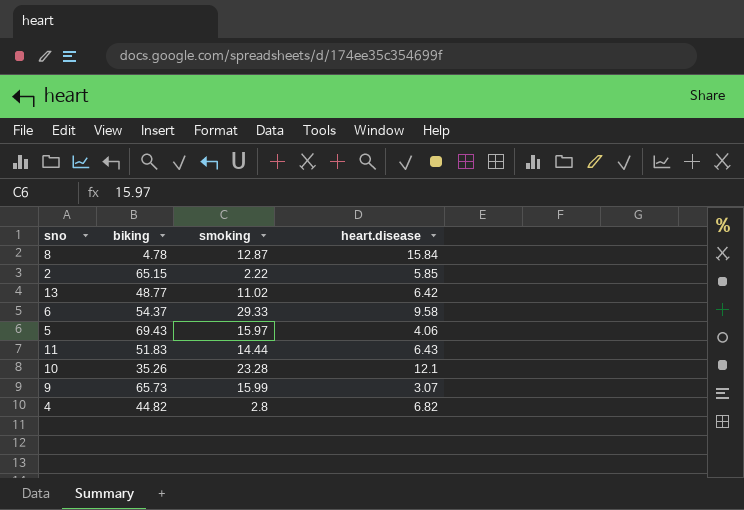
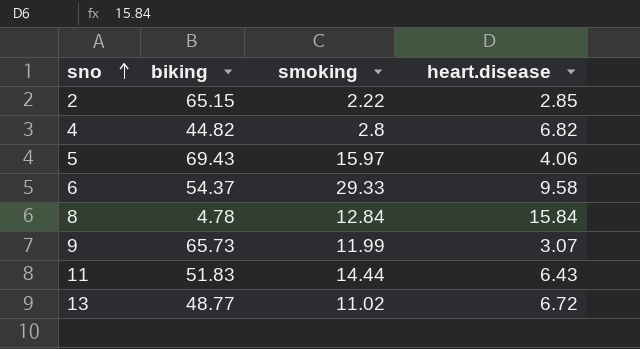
row order: none -> sno ascending
row 10: 35.26 | 23.28 | 12.1 -> none
2 | heart.disease: 5.85 -> 2.85
8 | smoking: 12.87 -> 12.84
9 | smoking: 15.99 -> 11.99
13 | heart.disease: 6.42 -> 6.72

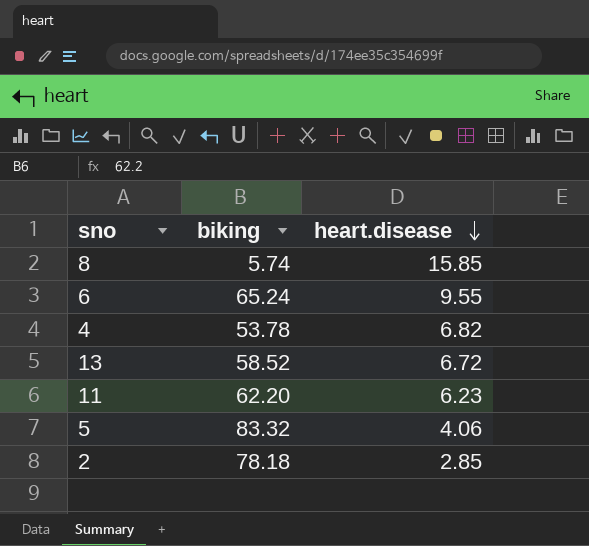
row order: sno ascending -> heart.disease descending
column smoking | position: 3 -> none
row 9: 65.73 | 11.99 | 3.07 -> none
8 | biking: 4.78 -> 5.74
8 | heart.disease: 15.84 -> 15.85
6 | biking: 54.37 -> 65.24
6 | heart.disease: 9.58 -> 9.55
4 | biking: 44.82 -> 53.78
13 | biking: 48.77 -> 58.52
11 | biking: 51.83 -> 62.20
11 | heart.disease: 6.43 -> 6.23
5 | biking: 69.43 -> 83.32
2 | biking: 65.15 -> 78.18

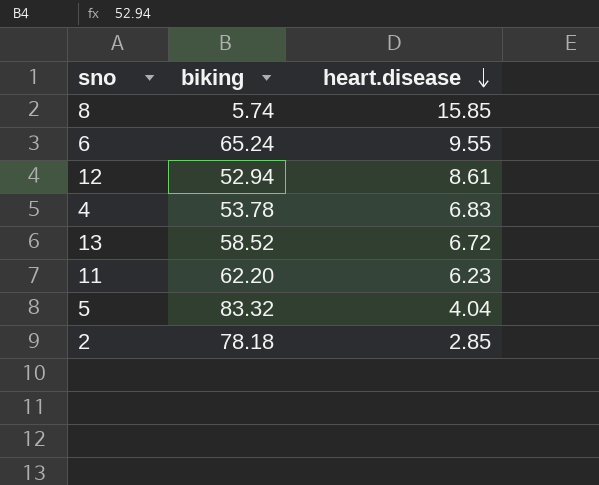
row 12: none -> 52.94 | 8.61
4 | heart.disease: 6.82 -> 6.83
5 | heart.disease: 4.06 -> 4.04

